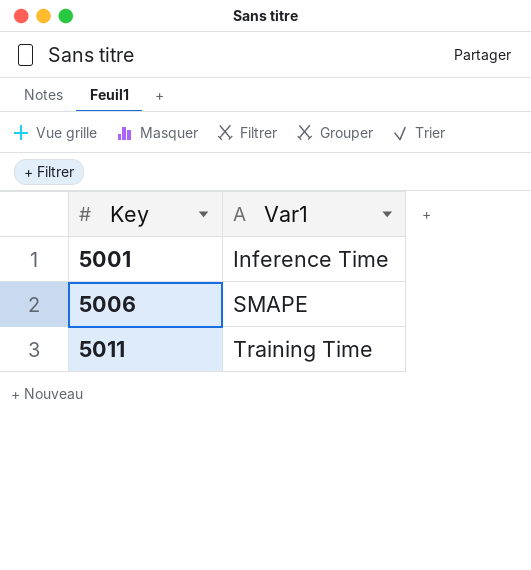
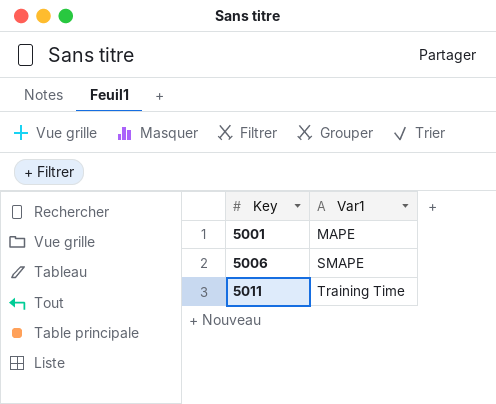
5001 | Var1: Inference Time -> MAPE

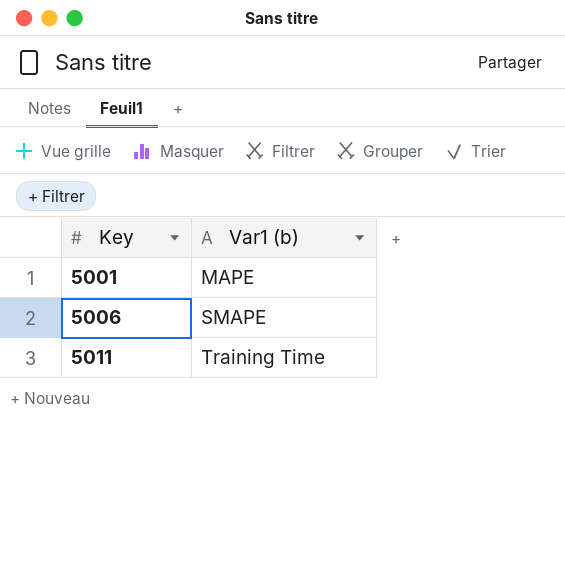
column name: Var1 -> Var1 (b)

